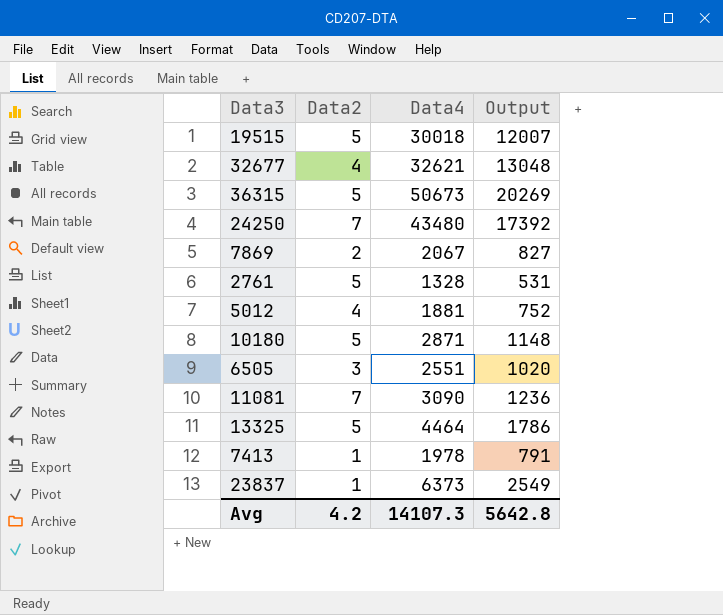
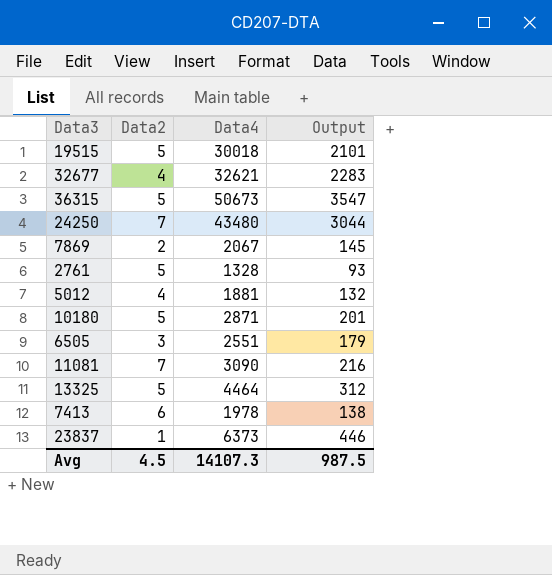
column Output | formula: [Data4] * 0.4 -> [Data4] * 0.07
7413 | Data2: 1 -> 6
Avg | Data2: 4.2 -> 4.5
Avg | Output: 5642.8 -> 987.5

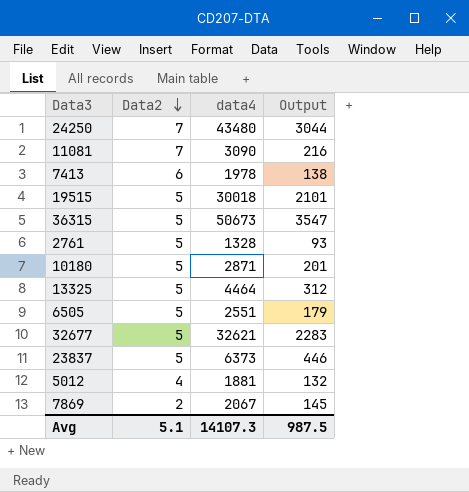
row order: none -> Data2 descending
column name: Data4 -> data4
6505 | Data2: 3 -> 5
32677 | Data2: 4 -> 5
23837 | Data2: 1 -> 5
Avg | Data2: 4.5 -> 5.1

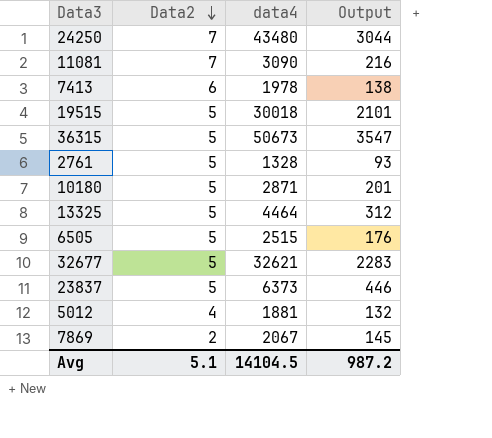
6505 | data4: 2551 -> 2515
6505 | Output: 179 -> 176
Avg | data4: 14107.3 -> 14104.5
Avg | Output: 987.5 -> 987.2

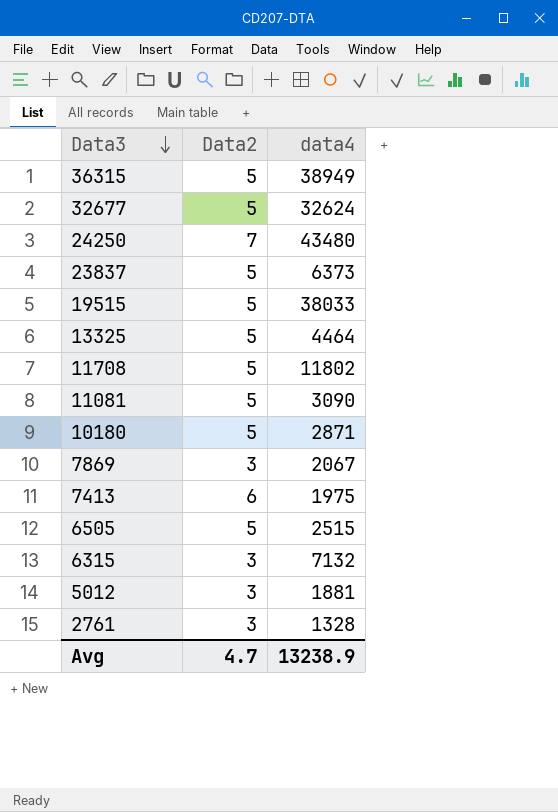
row order: Data2 descending -> Data3 descending
column Output | formula: [data4] * 0.07 -> none
36315 | data4: 50673 -> 38949
32677 | data4: 32621 -> 32624
19515 | data4: 30018 -> 38033
row 11708: none -> 5 | 11802
11081 | Data2: 7 -> 5
7869 | Data2: 2 -> 3
7413 | data4: 1978 -> 1975
row 6315: none -> 3 | 7132
5012 | Data2: 4 -> 3
2761 | Data2: 5 -> 3
Avg | Data2: 5.1 -> 4.7
Avg | data4: 14104.5 -> 13238.9

